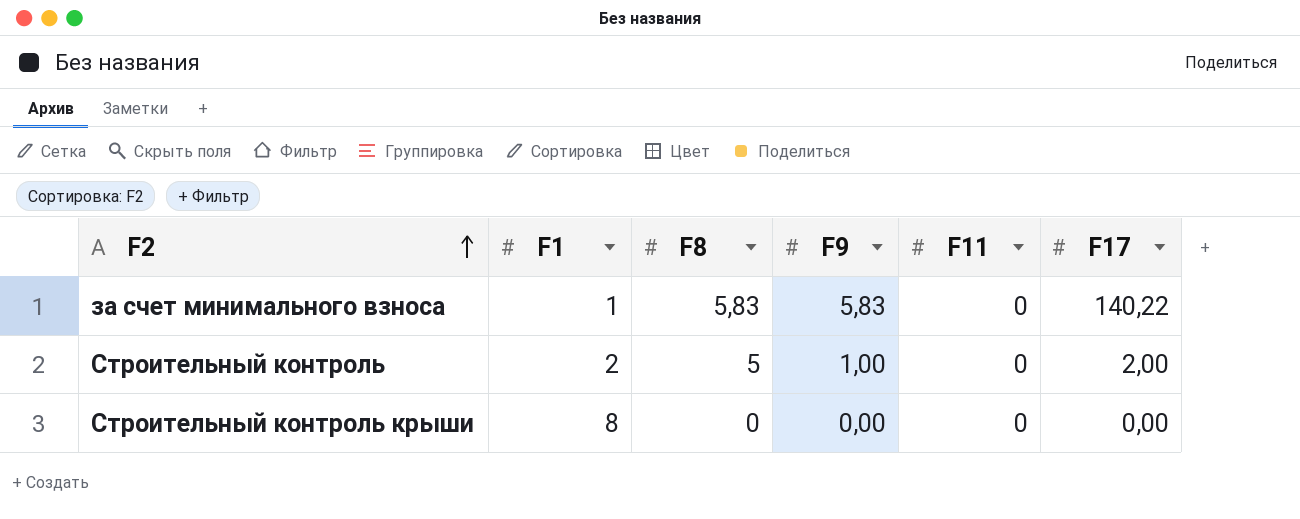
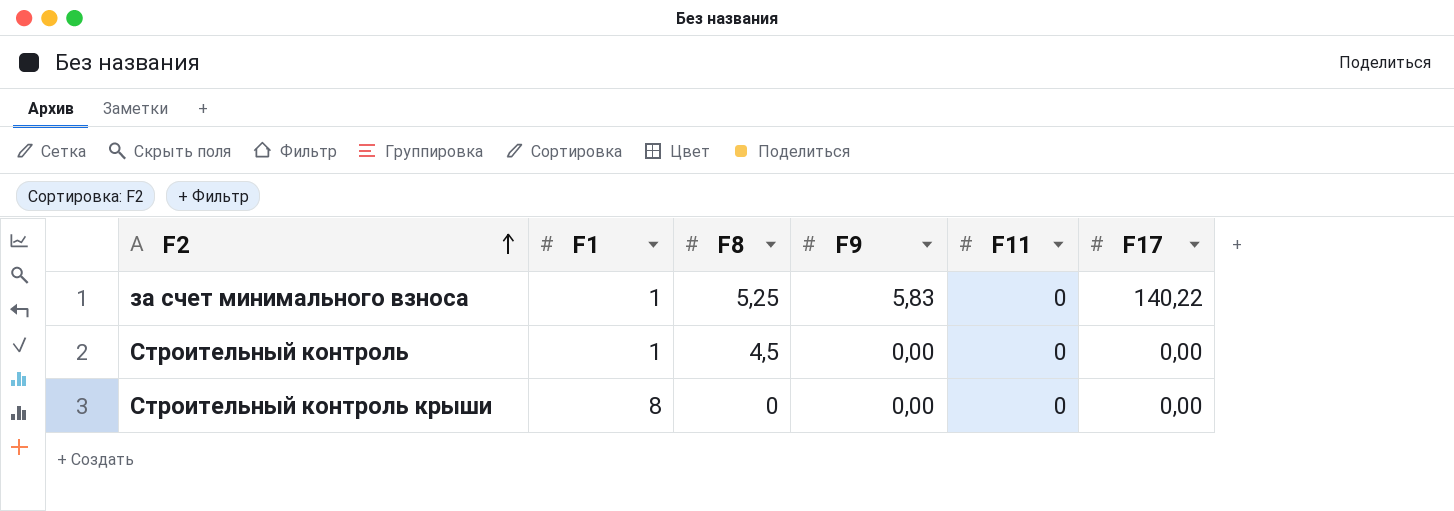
за счет минимального взноса | F8: 5,83 -> 5,25
Строительный контроль | F1: 2 -> 1
Строительный контроль | F8: 5 -> 4,5
Строительный контроль | F9: 1,00 -> 0,00
Строительный контроль | F17: 2,00 -> 0,00

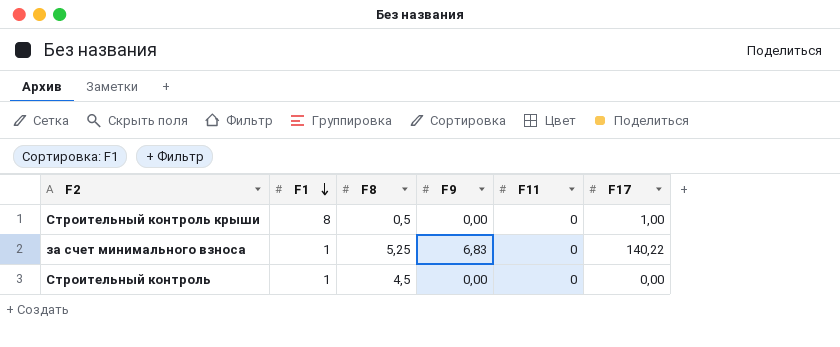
row order: F2 ascending -> F1 descending
Строительный контроль крыши | F8: 0 -> 0,5
Строительный контроль крыши | F17: 0,00 -> 1,00
за счет минимального взноса | F9: 5,83 -> 6,83

